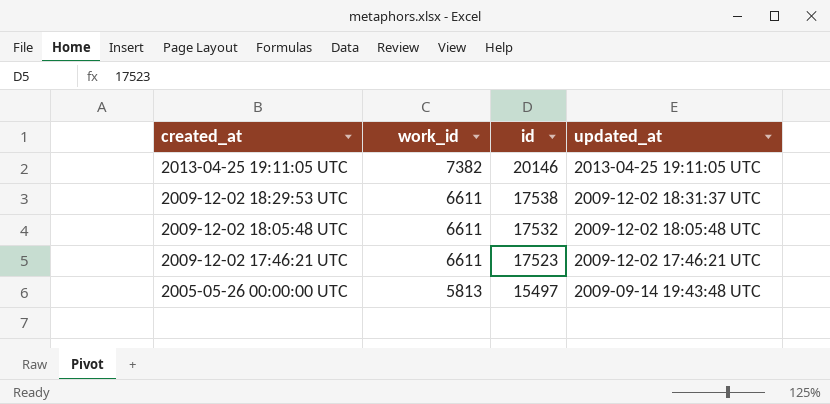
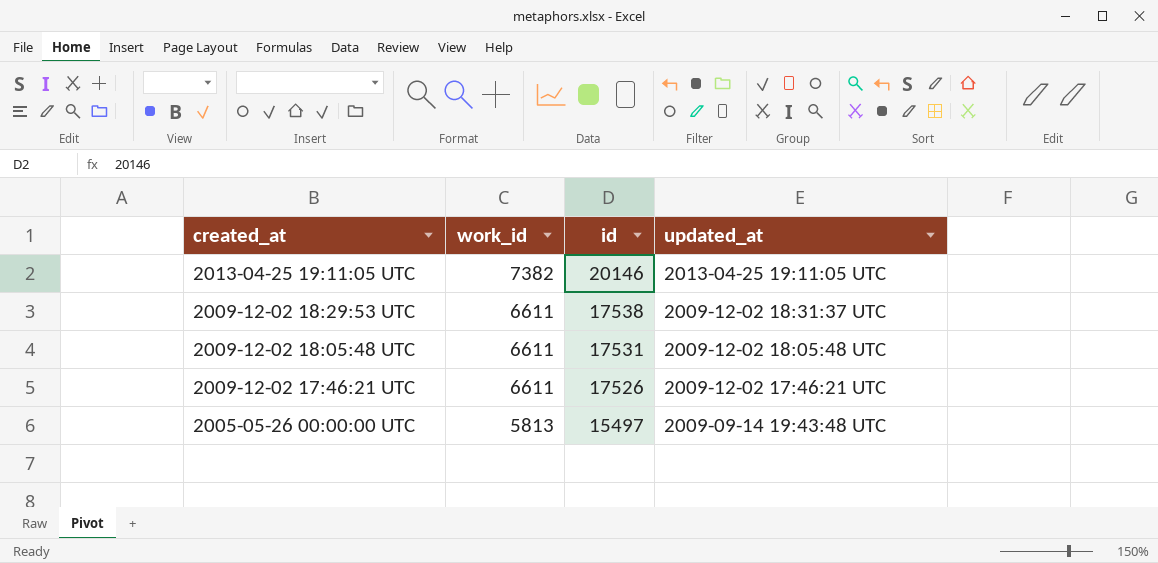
2009-12-02 18:05:48 UTC | id: 17532 -> 17531
2009-12-02 17:46:21 UTC | id: 17523 -> 17526

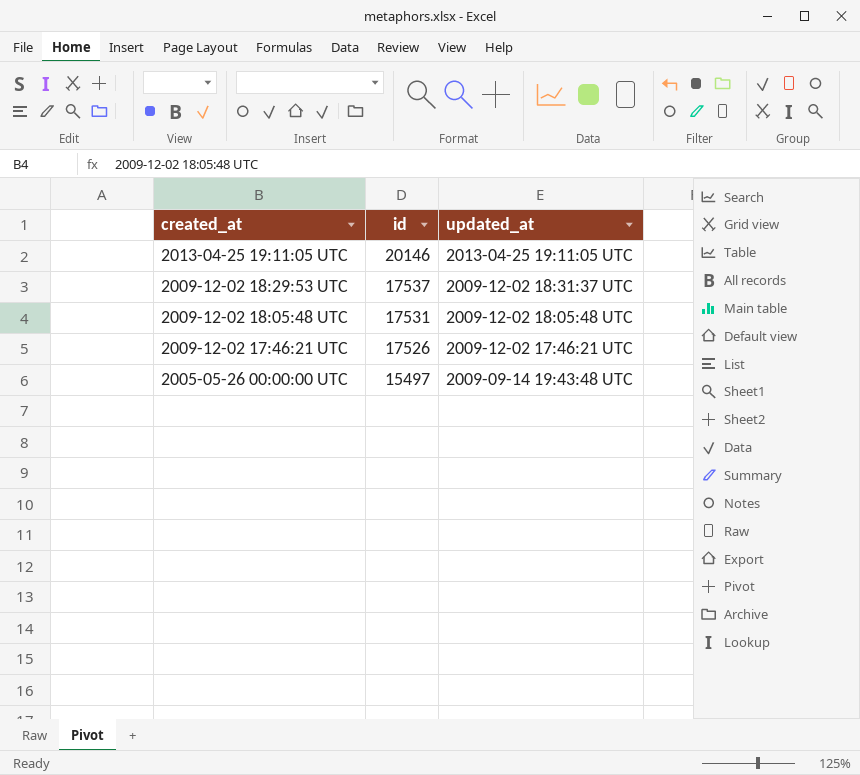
column work_id | position: 2 -> none
2009-12-02 18:29:53 UTC | id: 17538 -> 17537

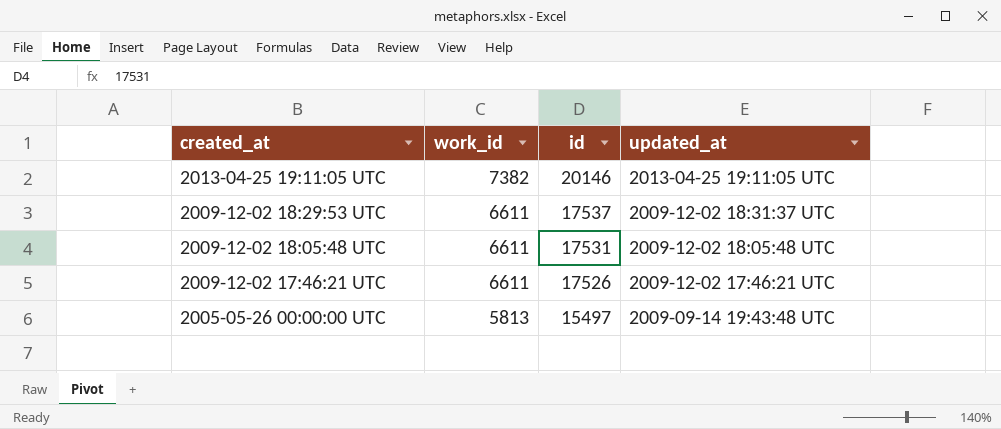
column work_id | position: none -> 2

